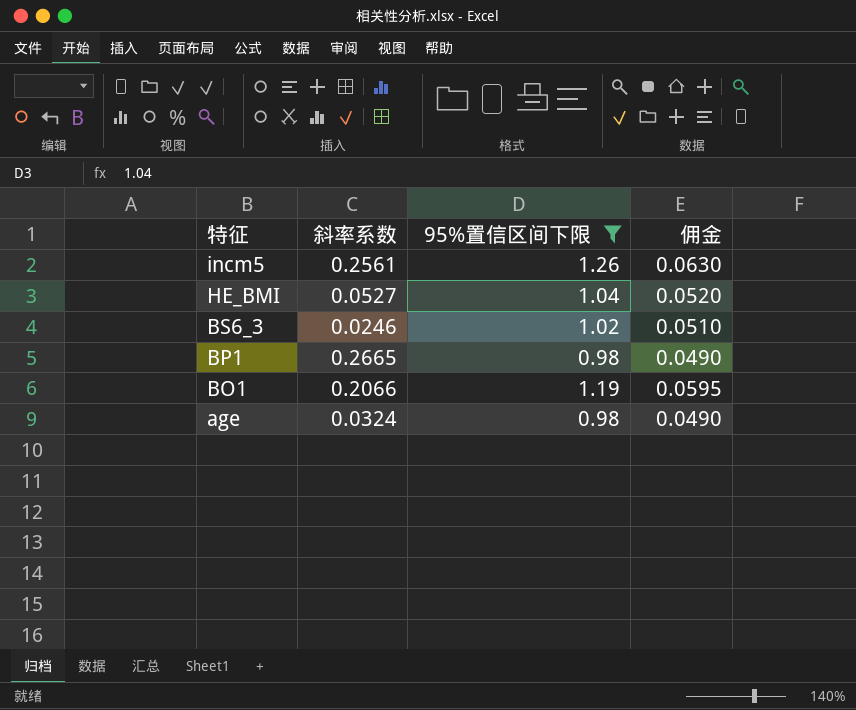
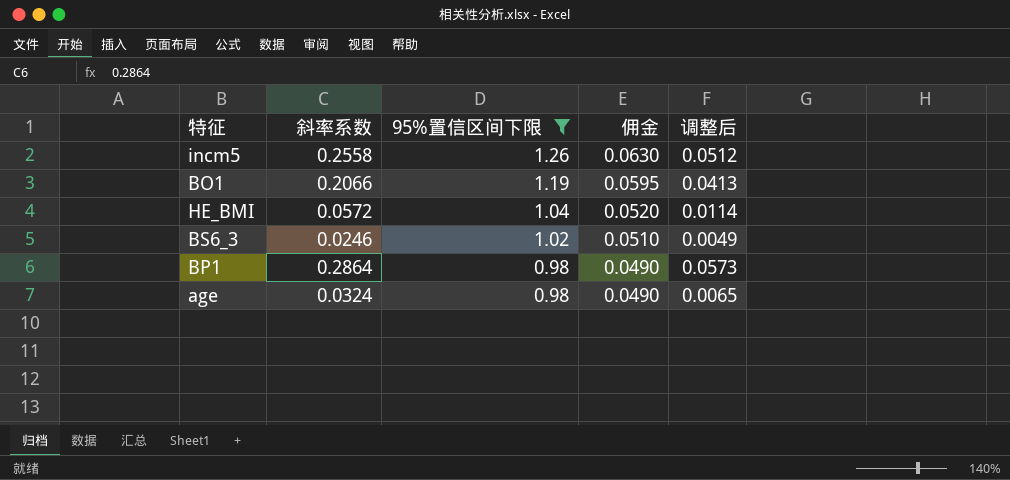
row order: 特征 descending -> 95%置信区间下限 descending
column 调整后 | formula: none -> [斜率系数] * 0.2
incm5 | 斜率系数: 0.2561 -> 0.2558
HE_BMI | 斜率系数: 0.0527 -> 0.0572
BP1 | 斜率系数: 0.2665 -> 0.2864

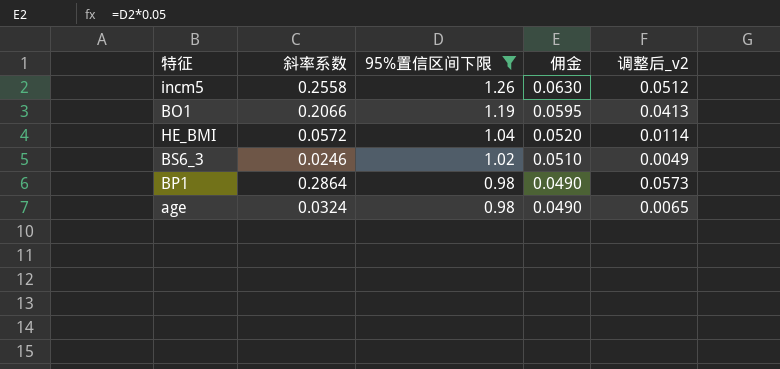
column name: 调整后 -> 调整后_v2

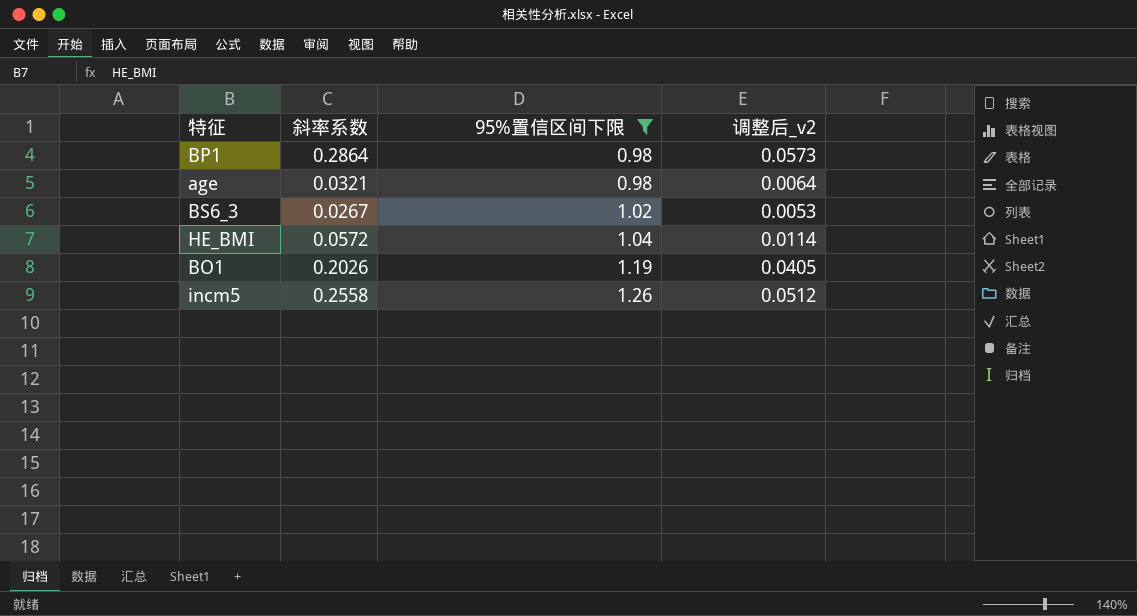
row order: 95%置信区间下限 descending -> 95%置信区间下限 ascending
column 佣金 | formula: [95%置信区间下限] * 0.05 -> none
age | 斜率系数: 0.0324 -> 0.0321
age | 调整后_v2: 0.0065 -> 0.0064
BS6_3 | 斜率系数: 0.0246 -> 0.0267
BS6_3 | 调整后_v2: 0.0049 -> 0.0053
BO1 | 斜率系数: 0.2066 -> 0.2026
BO1 | 调整后_v2: 0.0413 -> 0.0405

